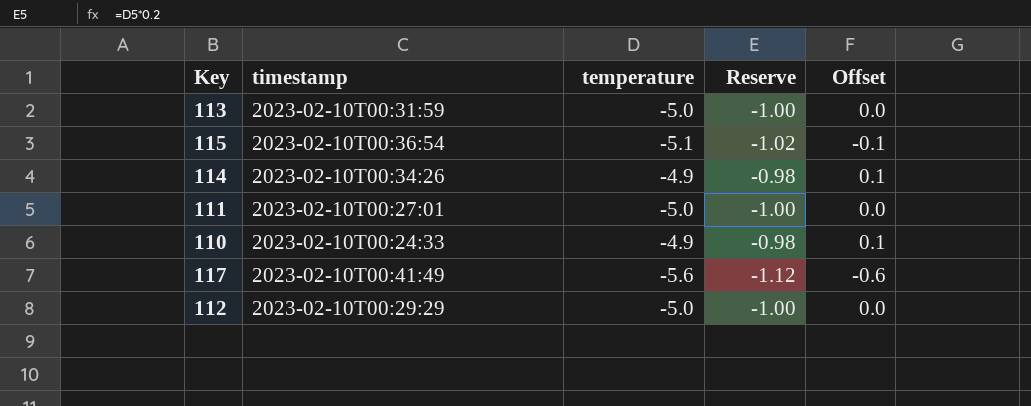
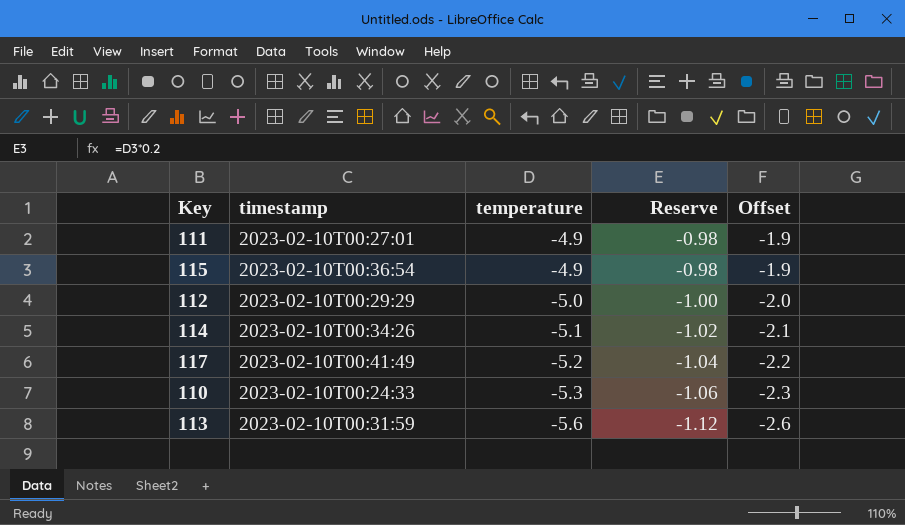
row order: none -> temperature descending
column Offset | formula: [temperature] + 5 -> [temperature] + 3
111 | temperature: -5.0 -> -4.9
111 | Reserve: -1.00 -> -0.98
115 | temperature: -5.1 -> -4.9
115 | Reserve: -1.02 -> -0.98
114 | temperature: -4.9 -> -5.1
114 | Reserve: -0.98 -> -1.02
117 | temperature: -5.6 -> -5.2
117 | Reserve: -1.12 -> -1.04
110 | temperature: -4.9 -> -5.3
110 | Reserve: -0.98 -> -1.06
113 | temperature: -5.0 -> -5.6
113 | Reserve: -1.00 -> -1.12

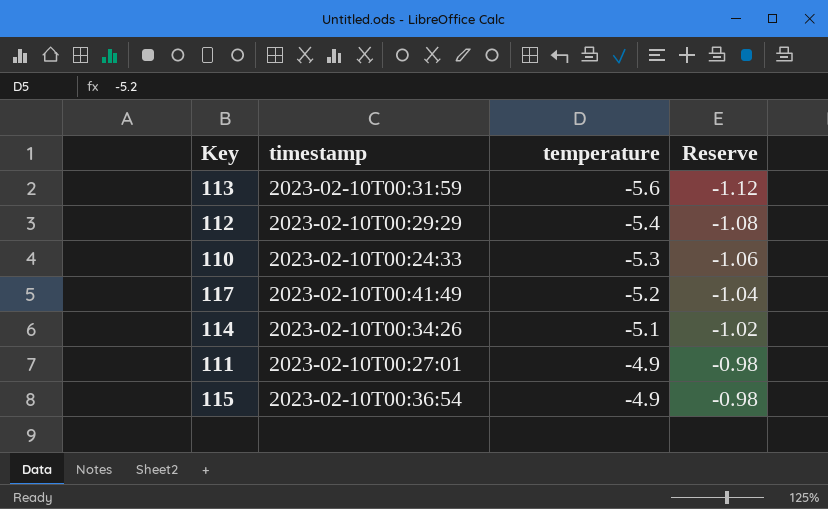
row order: temperature descending -> temperature ascending
column Offset | formula: [temperature] + 3 -> none
112 | temperature: -5.0 -> -5.4
112 | Reserve: -1.00 -> -1.08

